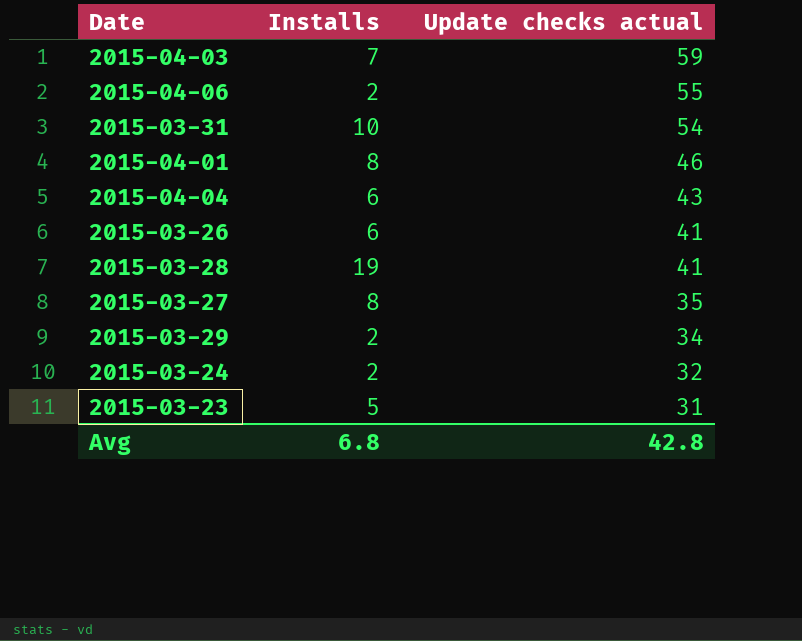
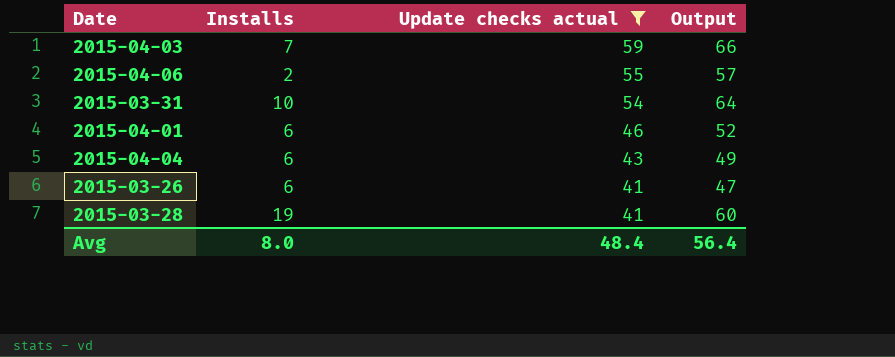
filter: none -> Update checks actual >= 41
column Output | formula: none -> [Installs] + [Update checks actual]
2015-04-01 | Installs: 8 -> 6
Avg | Installs: 6.8 -> 8.0
Avg | Update checks actual: 42.8 -> 48.4

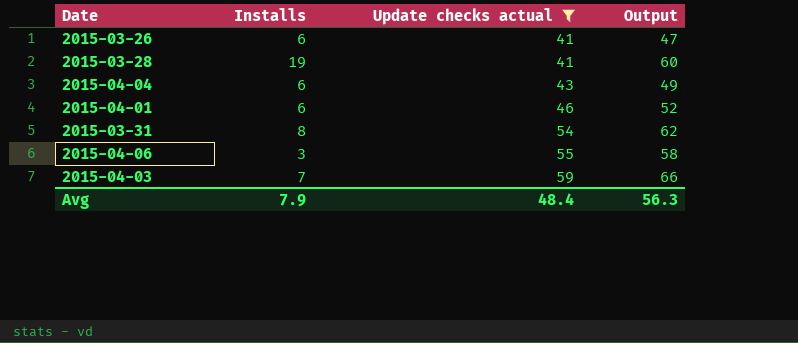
row order: Update checks actual descending -> Update checks actual ascending
2015-03-31 | Installs: 10 -> 8
2015-03-31 | Output: 64 -> 62
2015-04-06 | Installs: 2 -> 3
2015-04-06 | Output: 57 -> 58
Avg | Installs: 8.0 -> 7.9
Avg | Output: 56.4 -> 56.3

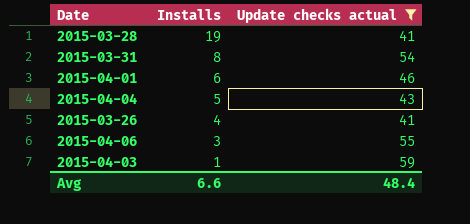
row order: Update checks actual ascending -> Installs descending
column Output | formula: [Installs] + [Update checks actual] -> none
2015-04-04 | Installs: 6 -> 5
2015-03-26 | Installs: 6 -> 4
2015-04-03 | Installs: 7 -> 1
Avg | Installs: 7.9 -> 6.6

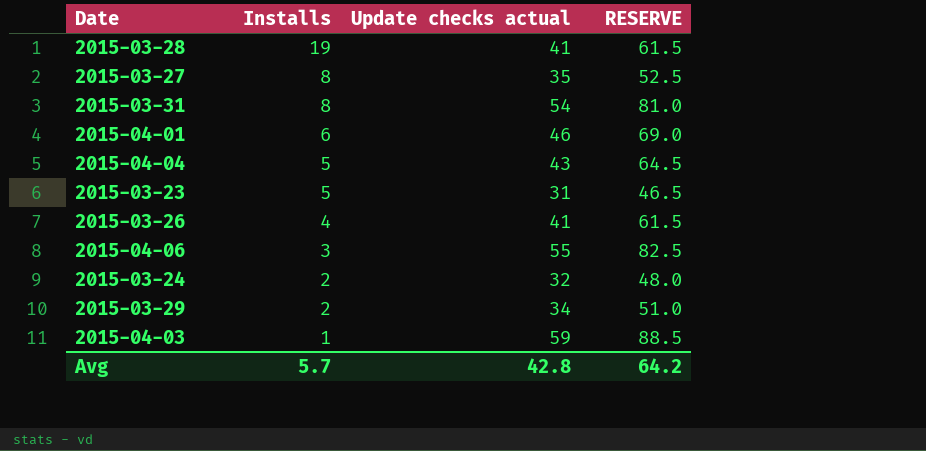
filter: Update checks actual >= 41 -> none
column RESERVE | formula: none -> [Update checks actual] * 1.5
Avg | Installs: 6.6 -> 5.7
Avg | Update checks actual: 48.4 -> 42.8

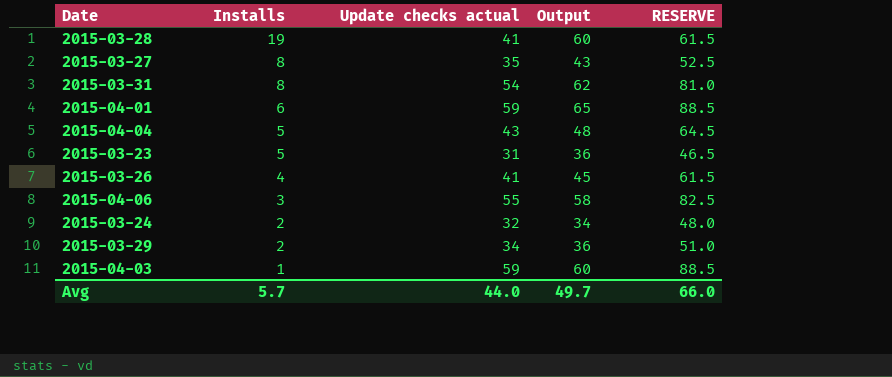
column Output | formula: none -> [Installs] + [Update checks actual]
2015-04-01 | Update checks actual: 46 -> 59
2015-04-01 | RESERVE: 69.0 -> 88.5
Avg | Update checks actual: 42.8 -> 44.0
Avg | RESERVE: 64.2 -> 66.0

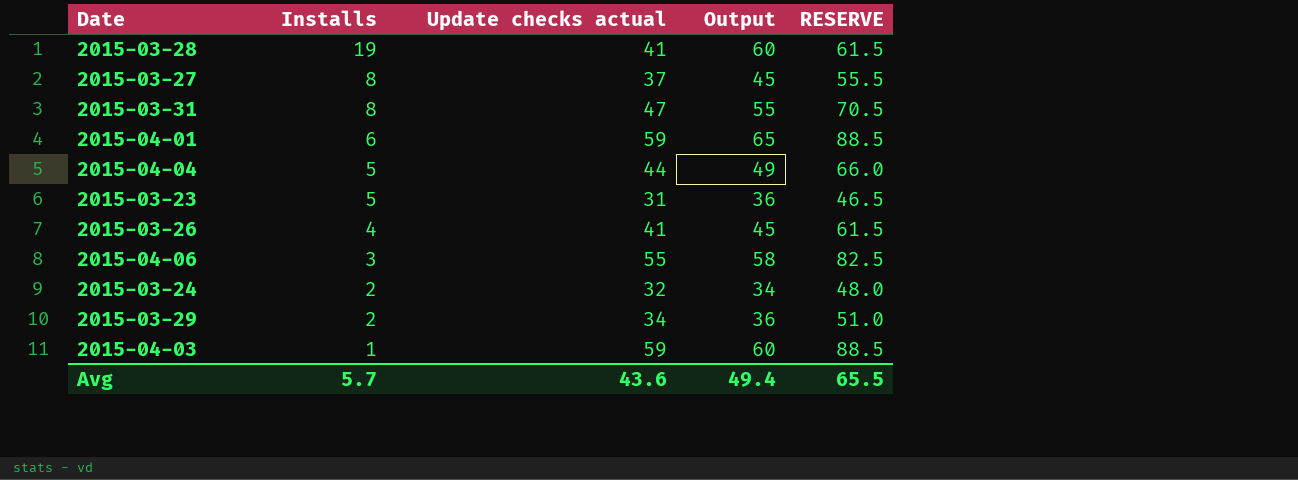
2015-03-27 | Update checks actual: 35 -> 37
2015-03-27 | Output: 43 -> 45
2015-03-27 | RESERVE: 52.5 -> 55.5
2015-03-31 | Update checks actual: 54 -> 47
2015-03-31 | Output: 62 -> 55
2015-03-31 | RESERVE: 81.0 -> 70.5
2015-04-04 | Update checks actual: 43 -> 44
2015-04-04 | Output: 48 -> 49
2015-04-04 | RESERVE: 64.5 -> 66.0
Avg | Update checks actual: 44.0 -> 43.6
Avg | Output: 49.7 -> 49.4
Avg | RESERVE: 66.0 -> 65.5

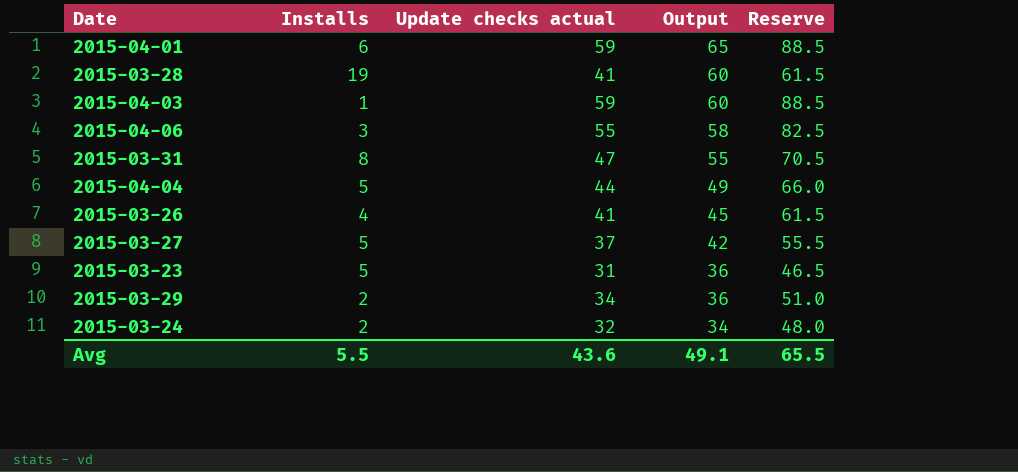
row order: Installs descending -> Output descending
column name: RESERVE -> Reserve
2015-03-27 | Installs: 8 -> 5
2015-03-27 | Output: 45 -> 42
Avg | Installs: 5.7 -> 5.5
Avg | Output: 49.4 -> 49.1

